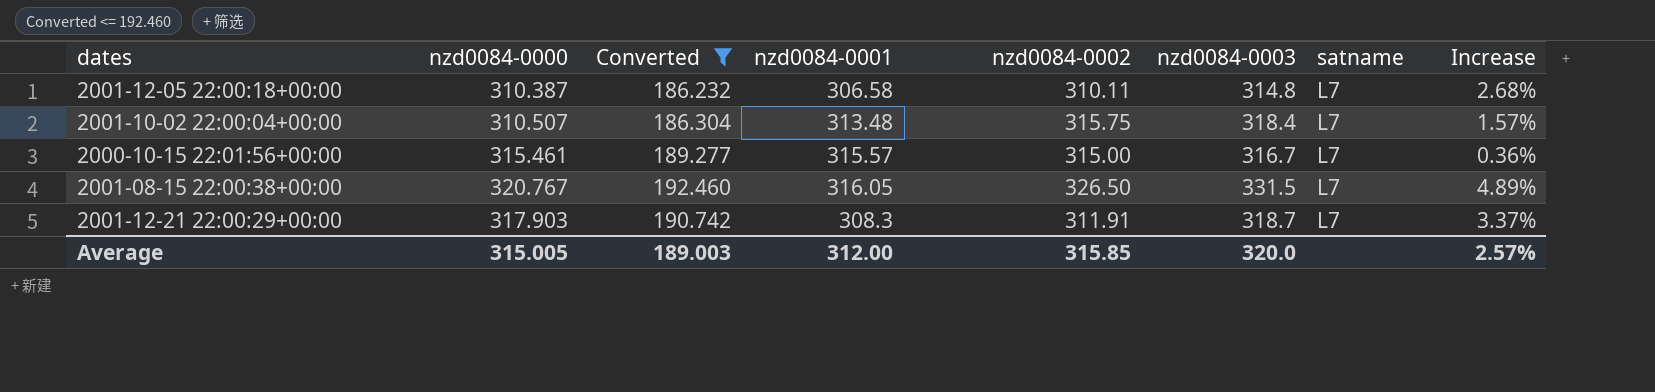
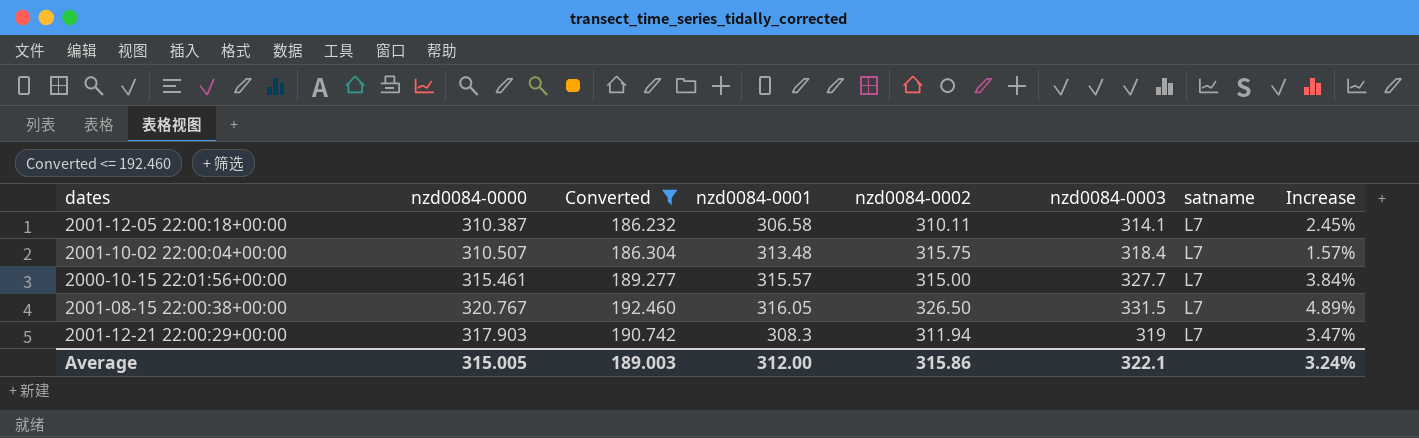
2001-12-05 22:00:18+00:00 | nzd0084-0003: 314.8 -> 314.1
2001-12-05 22:00:18+00:00 | Increase: 2.68% -> 2.45%
2000-10-15 22:01:56+00:00 | nzd0084-0003: 316.7 -> 327.7
2000-10-15 22:01:56+00:00 | Increase: 0.36% -> 3.84%
2001-12-21 22:00:29+00:00 | nzd0084-0002: 311.91 -> 311.94
2001-12-21 22:00:29+00:00 | nzd0084-0003: 318.7 -> 319
2001-12-21 22:00:29+00:00 | Increase: 3.37% -> 3.47%
Average | nzd0084-0002: 315.85 -> 315.86
Average | nzd0084-0003: 320.0 -> 322.1
Average | Increase: 2.57% -> 3.24%

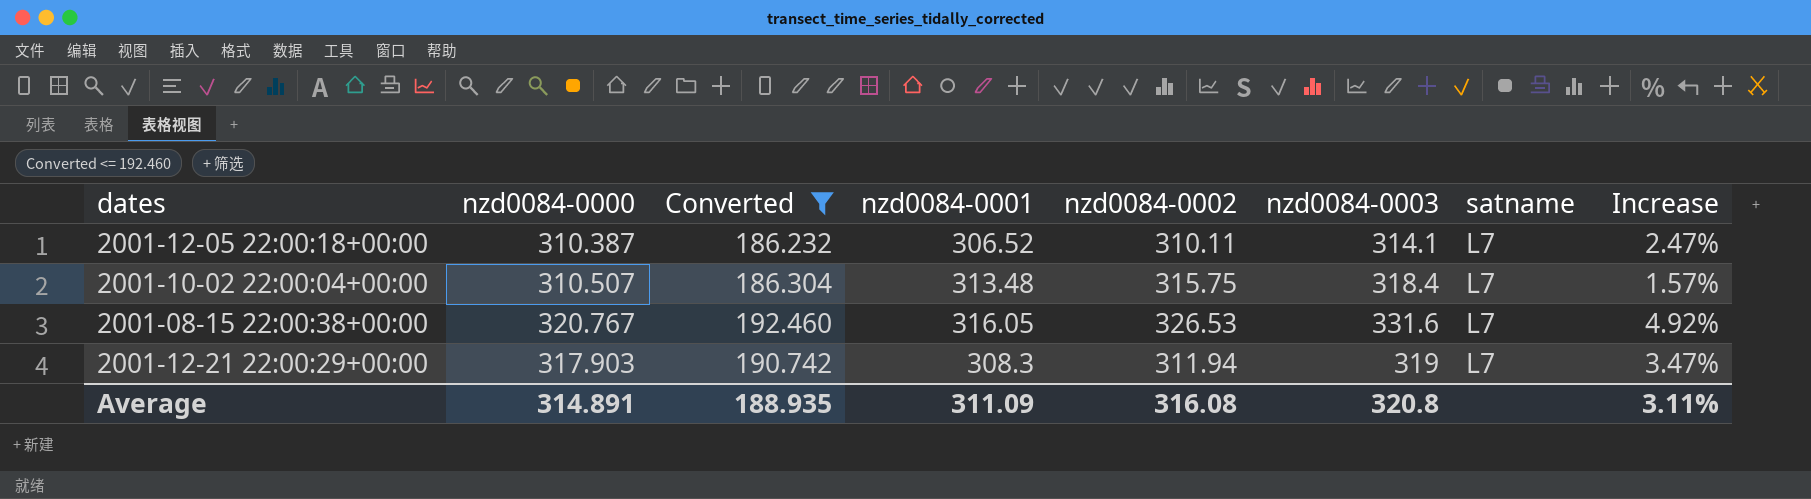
row 2000-10-15 22:01:56+00:00: 315.461 | 189.277 | 315.57 | 315.00 | 327.7 | L7 | 3.84% -> none
2001-12-05 22:00:18+00:00 | nzd0084-0001: 306.58 -> 306.52
2001-12-05 22:00:18+00:00 | Increase: 2.45% -> 2.47%
2001-08-15 22:00:38+00:00 | nzd0084-0002: 326.50 -> 326.53
2001-08-15 22:00:38+00:00 | nzd0084-0003: 331.5 -> 331.6
2001-08-15 22:00:38+00:00 | Increase: 4.89% -> 4.92%
Average | nzd0084-0000: 315.005 -> 314.891
Average | Converted: 189.003 -> 188.935
Average | nzd0084-0001: 312.00 -> 311.09
Average | nzd0084-0002: 315.86 -> 316.08
Average | nzd0084-0003: 322.1 -> 320.8
Average | Increase: 3.24% -> 3.11%

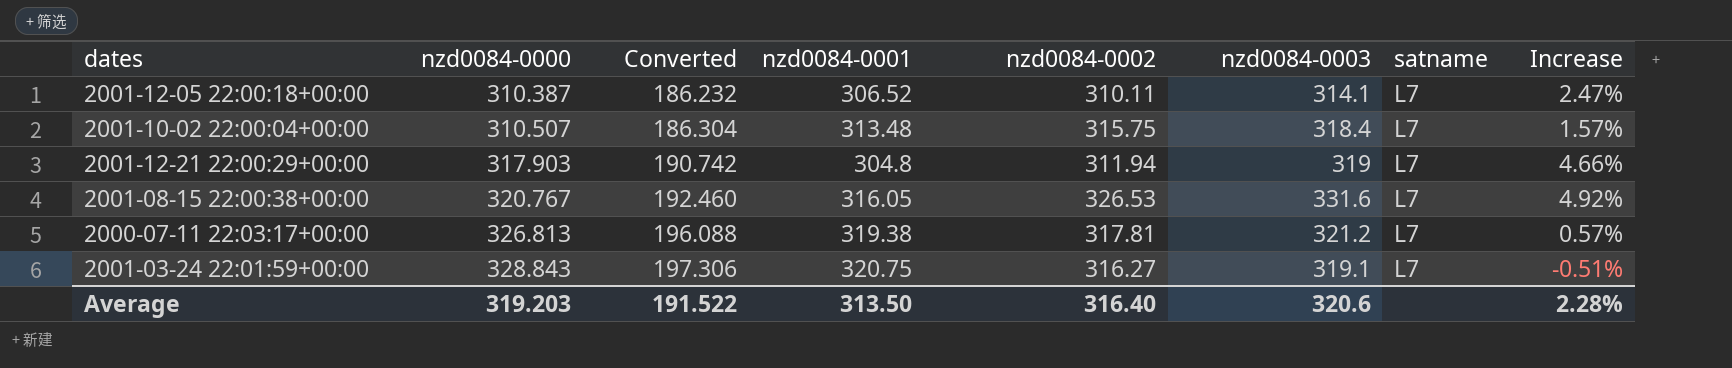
filter: Converted <= 192.460 -> none
row order: none -> nzd0084-0000 ascending
2001-12-21 22:00:29+00:00 | nzd0084-0001: 308.3 -> 304.8
2001-12-21 22:00:29+00:00 | Increase: 3.47% -> 4.66%
Average | nzd0084-0000: 314.891 -> 319.203
Average | Converted: 188.935 -> 191.522
Average | nzd0084-0001: 311.09 -> 313.50
Average | nzd0084-0002: 316.08 -> 316.40
Average | nzd0084-0003: 320.8 -> 320.6
Average | Increase: 3.11% -> 2.28%

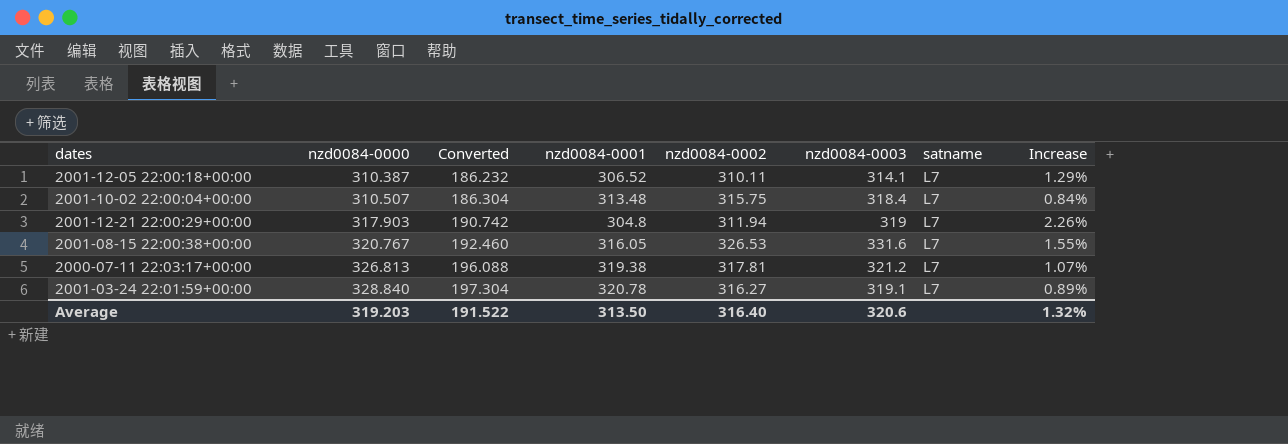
column Increase | formula: ([nzd0084-0003] - [nzd0084-0001]) / [nzd0084-0001] -> ([nzd0084-0003] - [nzd0084-0002]) / [nzd0084-0002]
2001-03-24 22:01:59+00:00 | nzd0084-0000: 328.843 -> 328.840
2001-03-24 22:01:59+00:00 | Converted: 197.306 -> 197.304
2001-03-24 22:01:59+00:00 | nzd0084-0001: 320.75 -> 320.78
Average | Increase: 2.28% -> 1.32%

